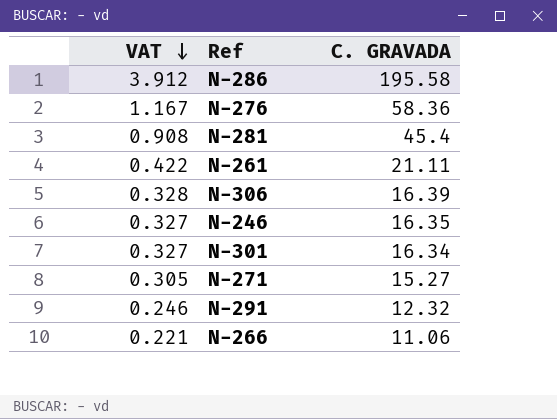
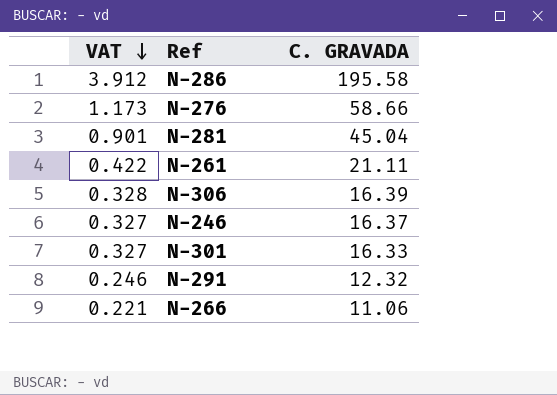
row N-271: 0.305 | 15.27 -> none
N-276 | VAT: 1.167 -> 1.173
N-276 | C. GRAVADA: 58.36 -> 58.66
N-281 | VAT: 0.908 -> 0.901
N-281 | C. GRAVADA: 45.4 -> 45.04
N-246 | C. GRAVADA: 16.35 -> 16.37
N-301 | C. GRAVADA: 16.34 -> 16.33

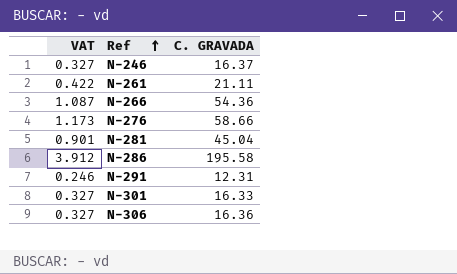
row order: VAT descending -> Ref ascending
N-266 | VAT: 0.221 -> 1.087
N-266 | C. GRAVADA: 11.06 -> 54.36
N-291 | C. GRAVADA: 12.32 -> 12.31
N-306 | VAT: 0.328 -> 0.327
N-306 | C. GRAVADA: 16.39 -> 16.36

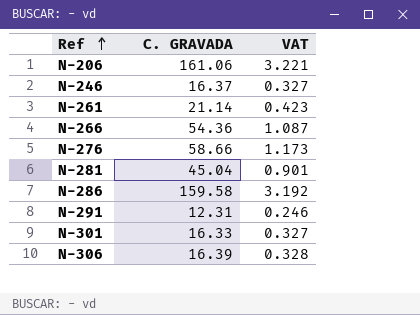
column VAT | position: 1 -> 3
row N-206: none -> 161.06 | 3.221
N-261 | C. GRAVADA: 21.11 -> 21.14
N-261 | VAT: 0.422 -> 0.423
N-286 | C. GRAVADA: 195.58 -> 159.58
N-286 | VAT: 3.912 -> 3.192
N-306 | C. GRAVADA: 16.36 -> 16.39
N-306 | VAT: 0.327 -> 0.328

